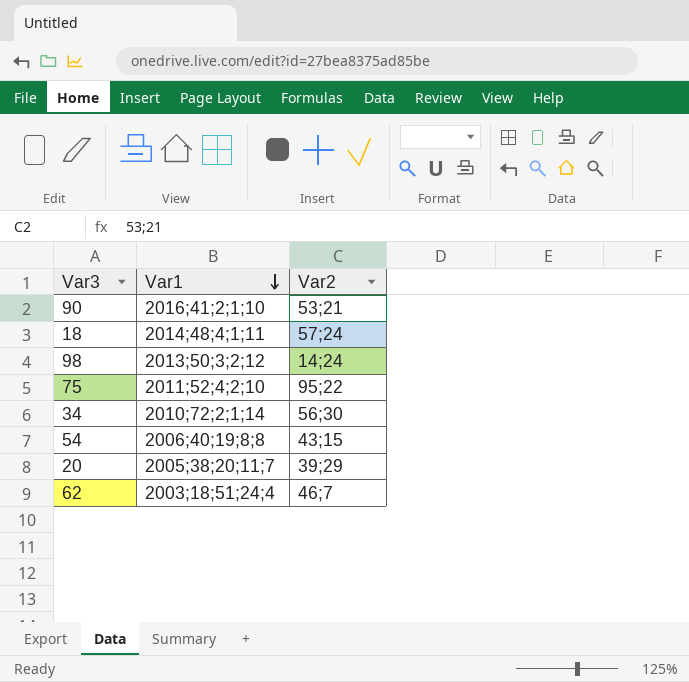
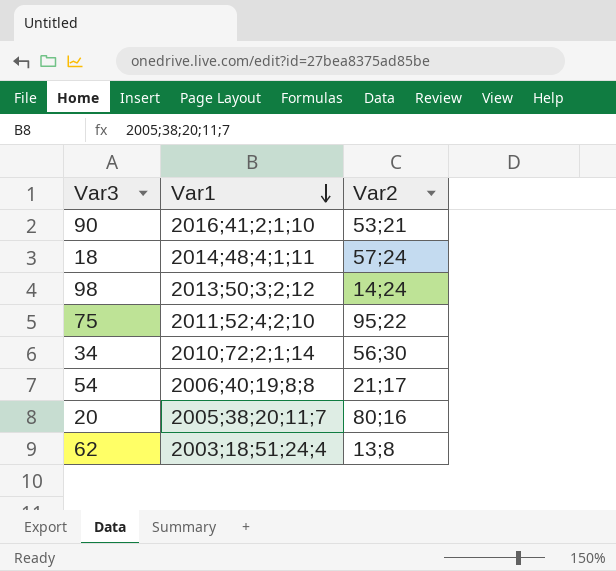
54 | Var2: 43;15 -> 21;17
20 | Var2: 39;29 -> 80;16
62 | Var2: 46;7 -> 13;8

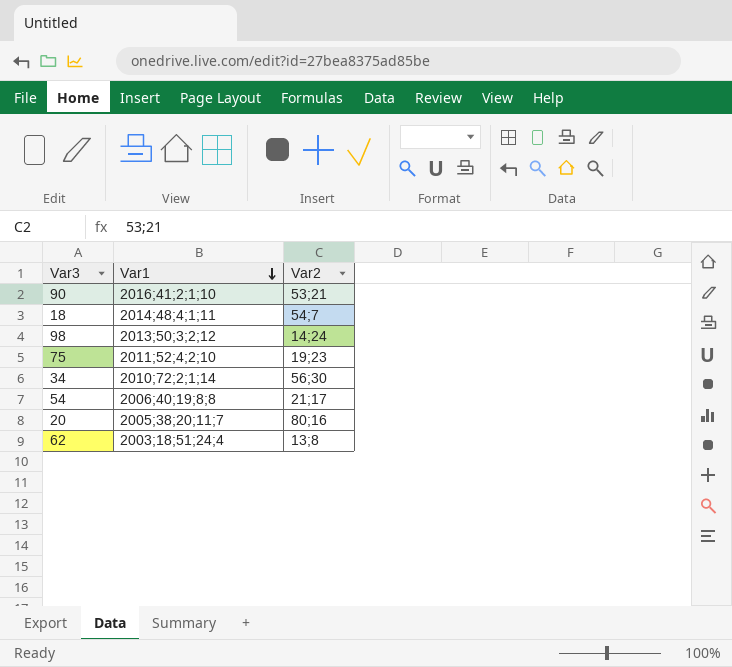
18 | Var2: 57;24 -> 54;7
75 | Var2: 95;22 -> 19;23

